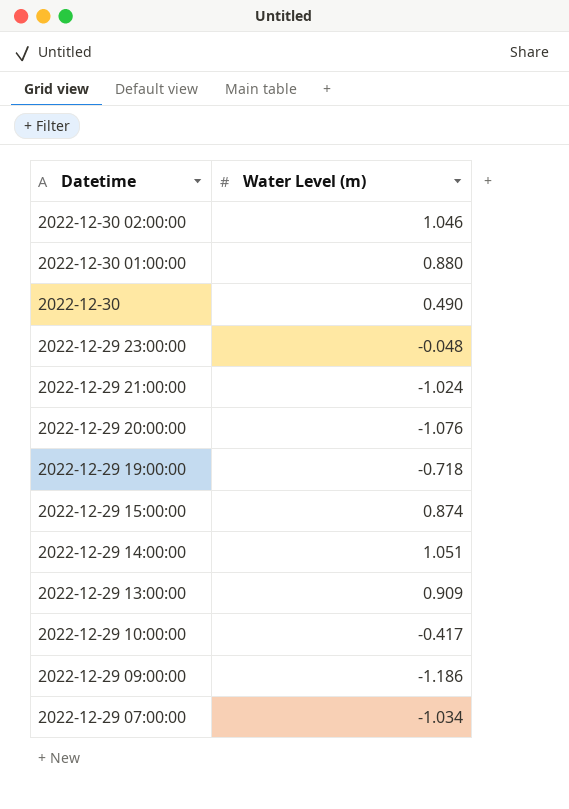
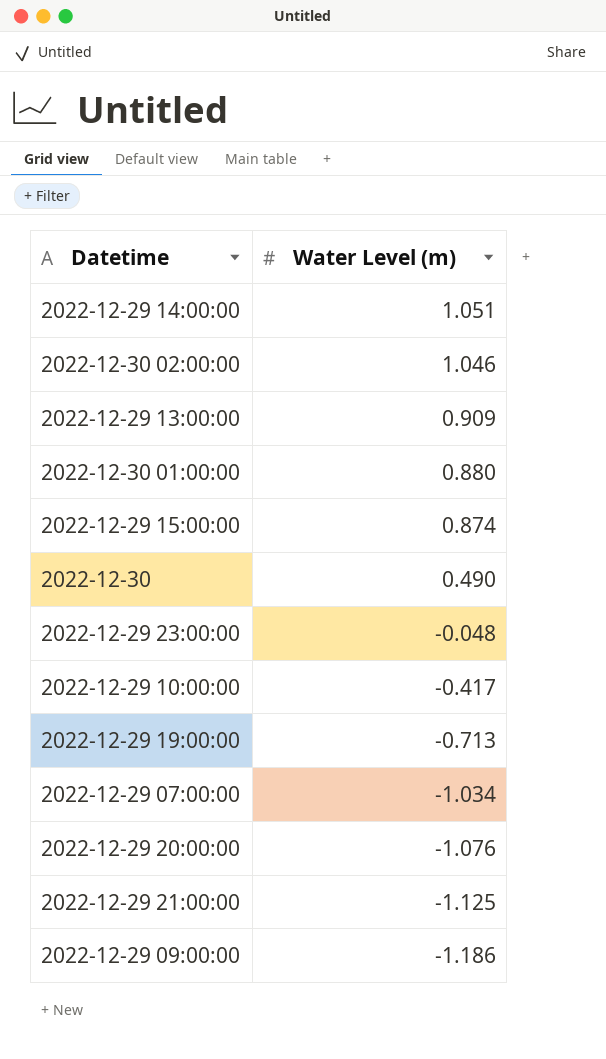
row order: Datetime descending -> Water Level (m) descending
2022-12-29 19:00:00 | Water Level (m): -0.718 -> -0.713
2022-12-29 21:00:00 | Water Level (m): -1.024 -> -1.125

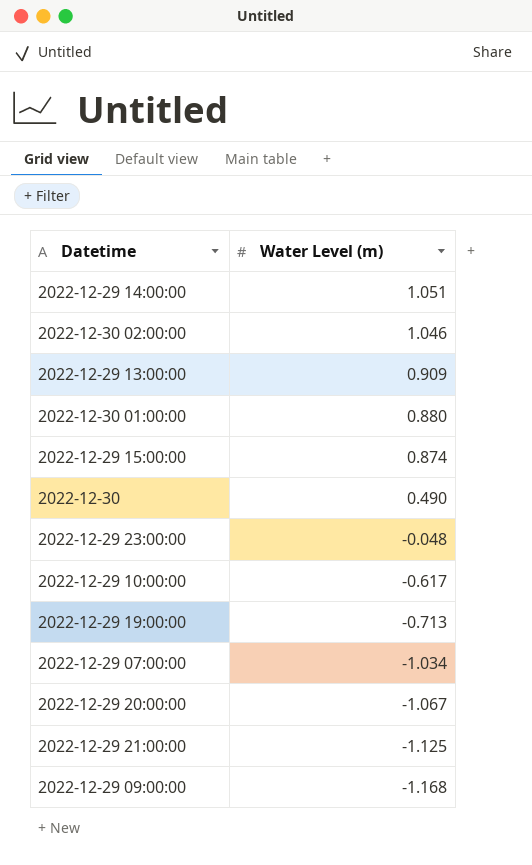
2022-12-29 10:00:00 | Water Level (m): -0.417 -> -0.617
2022-12-29 20:00:00 | Water Level (m): -1.076 -> -1.067
2022-12-29 09:00:00 | Water Level (m): -1.186 -> -1.168

